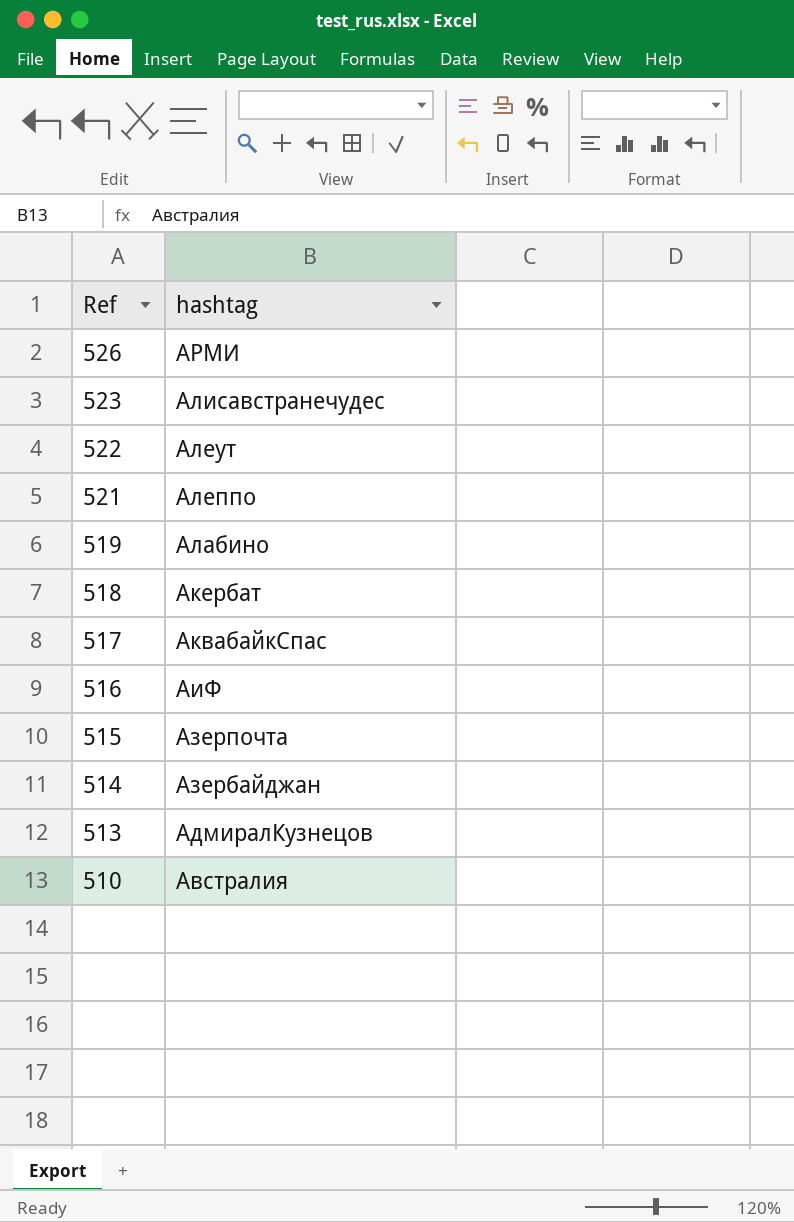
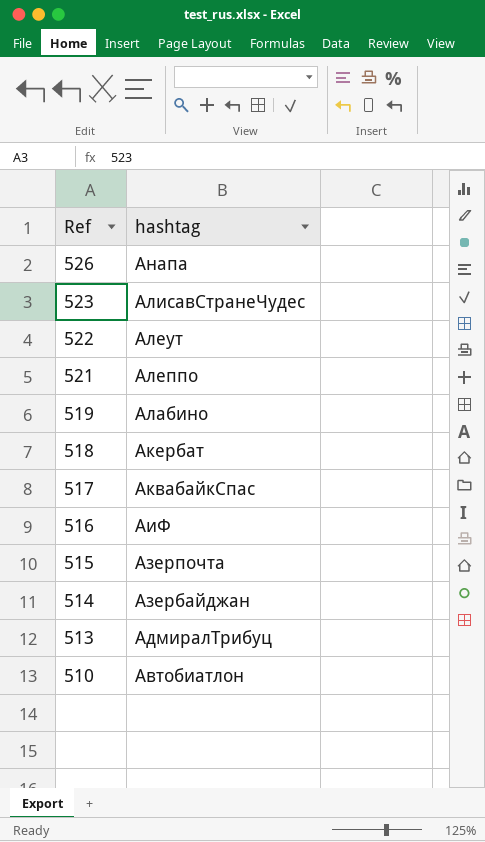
526 | hashtag: АРМИ -> Анапа
523 | hashtag: Алисавстранечудес -> АлисавСтранеЧудес
513 | hashtag: АдмиралКузнецов -> АдмиралТрибуц
510 | hashtag: Австралия -> Автобиатлон

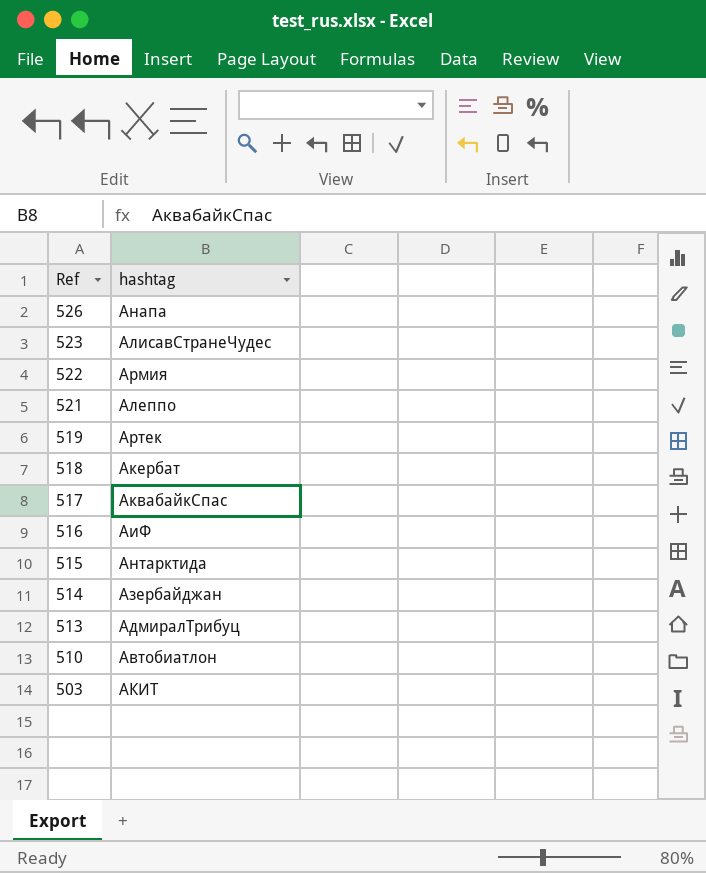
522 | hashtag: Алеут -> Армия
519 | hashtag: Алабино -> Артек
515 | hashtag: Азерпочта -> Антарктида
row 503: none -> АКИТ

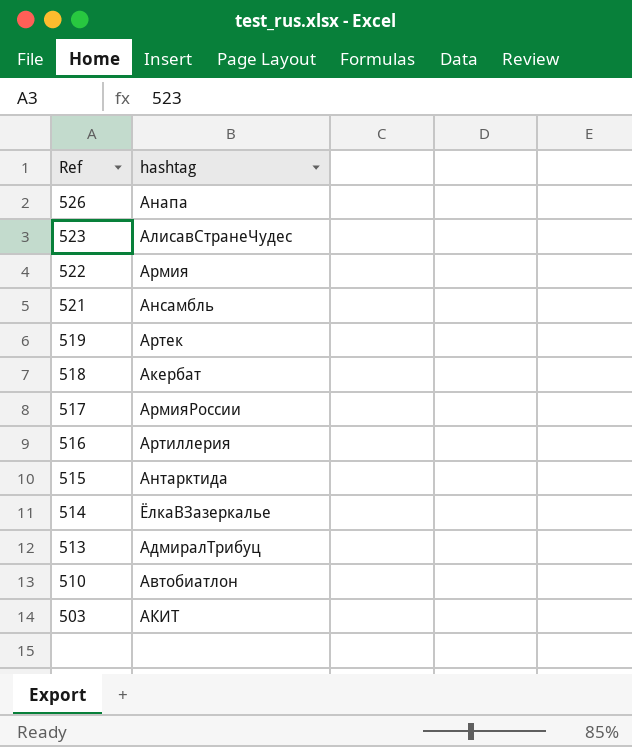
521 | hashtag: Алеппо -> Ансамбль
517 | hashtag: АквабайкСпас -> АрмияРоссии
516 | hashtag: АиФ -> Артиллерия
514 | hashtag: Азербайджан -> ЁлкаВЗазеркалье

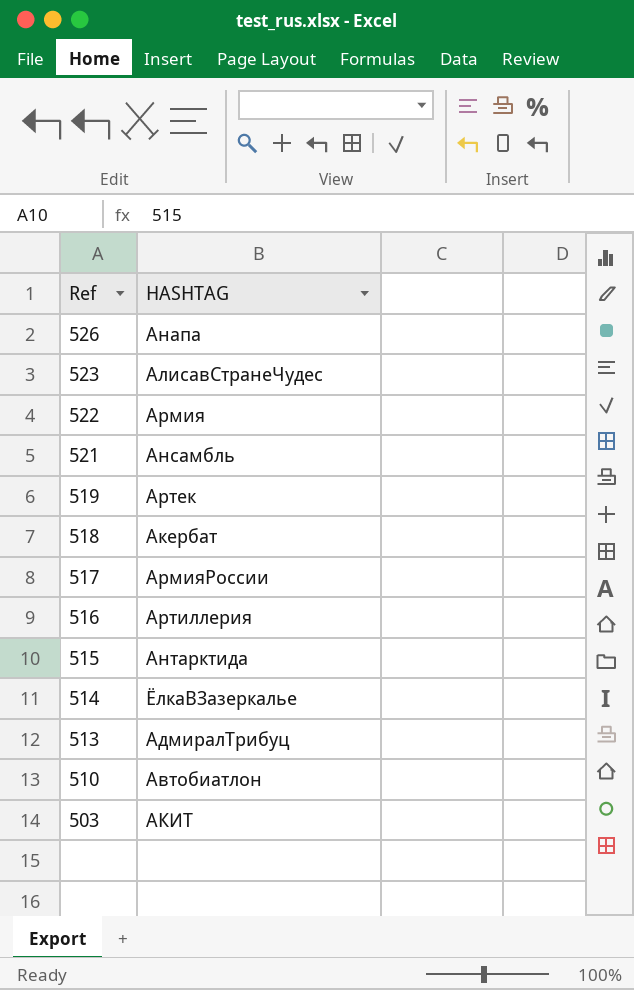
column name: hashtag -> HASHTAG

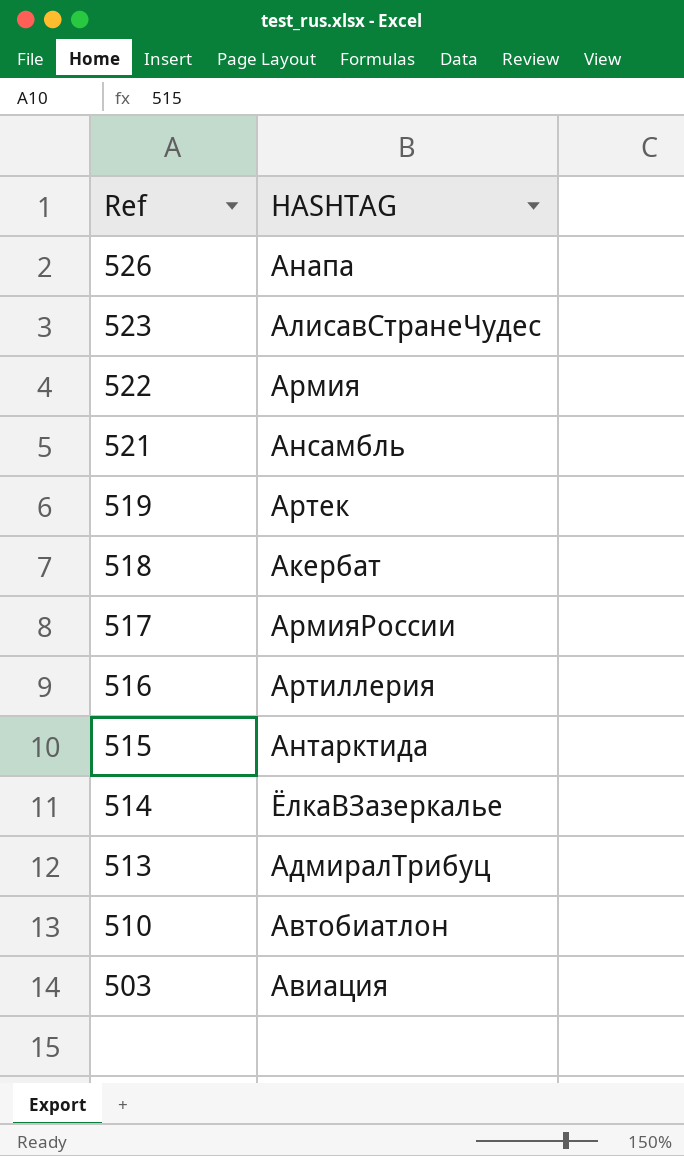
503 | HASHTAG: АКИТ -> Авиация

